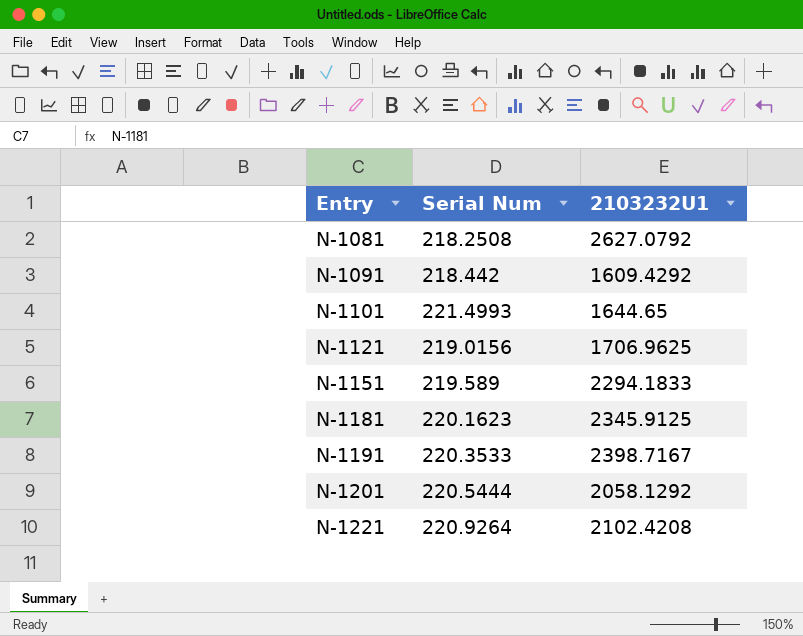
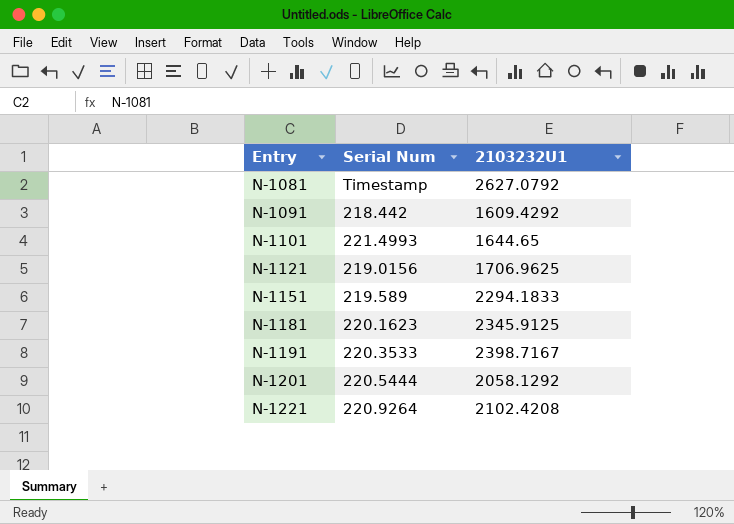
N-1081 | Serial Num: 218.2508 -> Timestamp

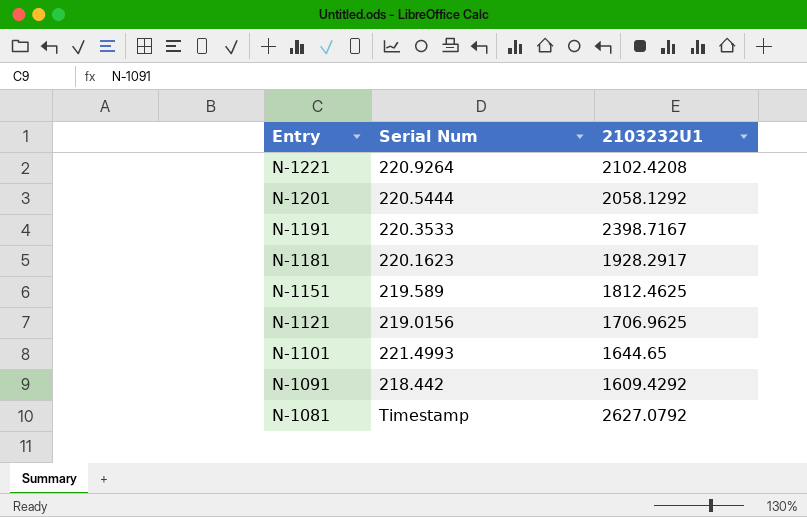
row order: Entry ascending -> Entry descending
N-1181 | 2103232U1: 2345.9125 -> 1928.2917
N-1151 | 2103232U1: 2294.1833 -> 1812.4625

